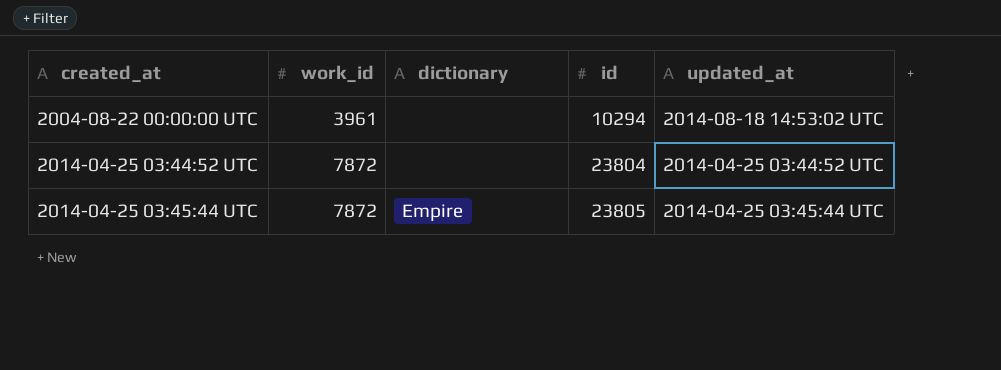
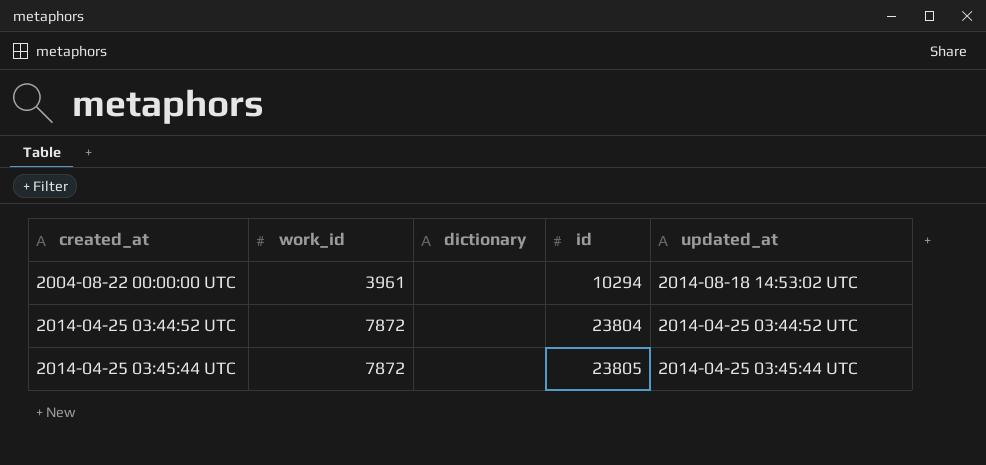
2014-04-25 03:45:44 UTC | dictionary: Empire -> none

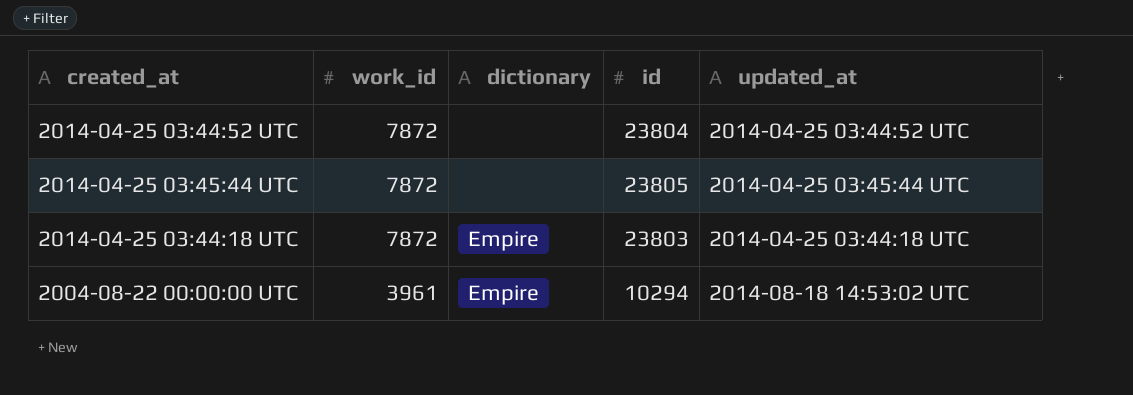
row order: created_at ascending -> work_id descending
row 2014-04-25 03:44:18 UTC: none -> 7872 | Empire | 23803 | 2014-04-25 03:44:18 UTC
2004-08-22 00:00:00 UTC | dictionary: none -> Empire

